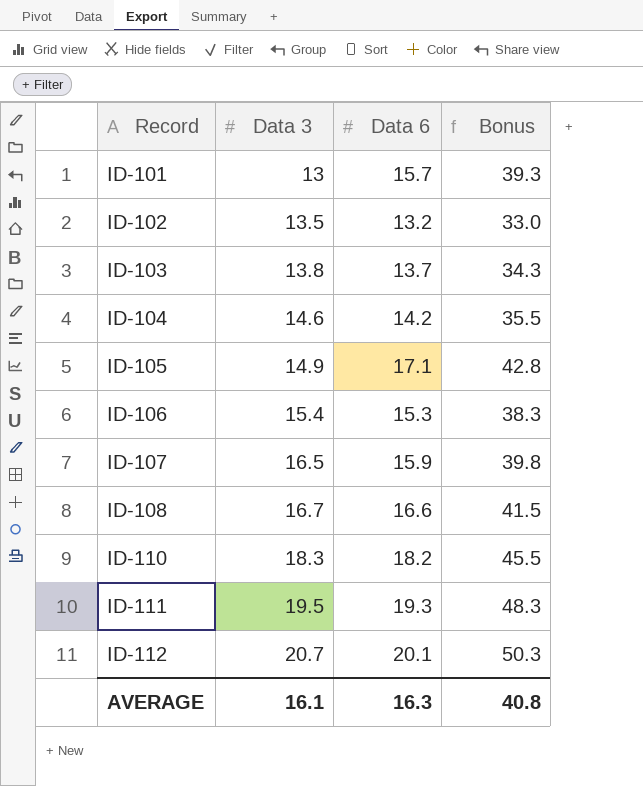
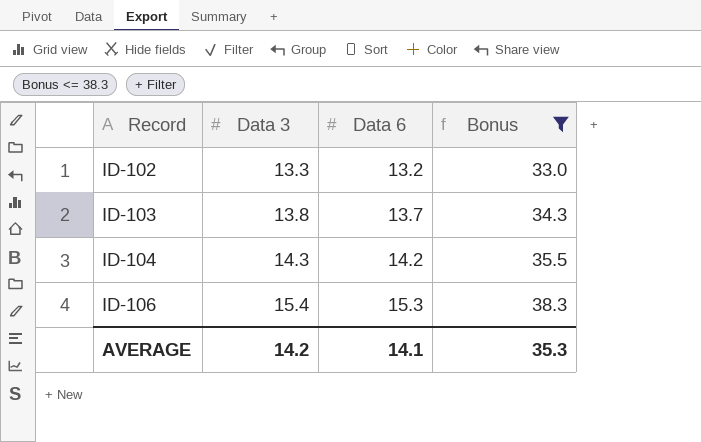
filter: none -> Bonus <= 38.3
ID-102 | Data 3: 13.5 -> 13.3
ID-104 | Data 3: 14.6 -> 14.3
AVERAGE | Data 3: 16.1 -> 14.2
AVERAGE | Data 6: 16.3 -> 14.1
AVERAGE | Bonus: 40.8 -> 35.3

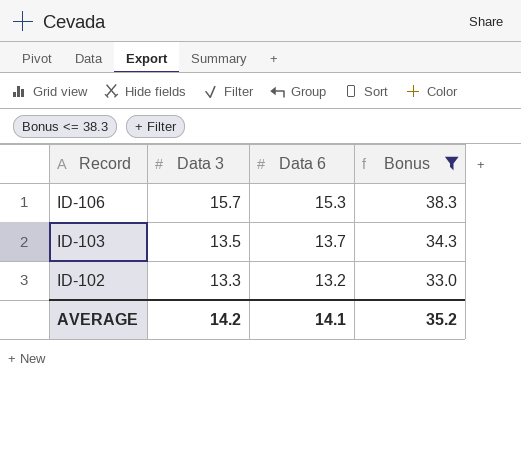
row order: Record ascending -> Record descending
row ID-104: 14.3 | 14.2 | 35.5 -> none
ID-106 | Data 3: 15.4 -> 15.7
ID-103 | Data 3: 13.8 -> 13.5
AVERAGE | Bonus: 35.3 -> 35.2

